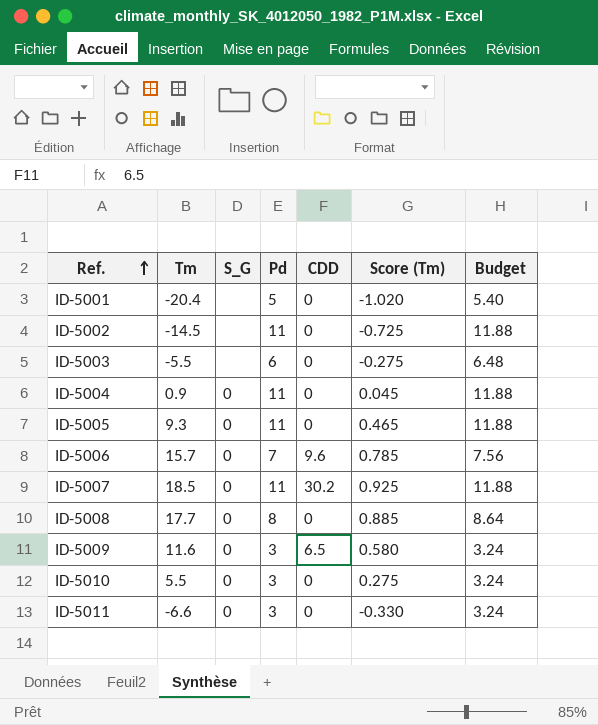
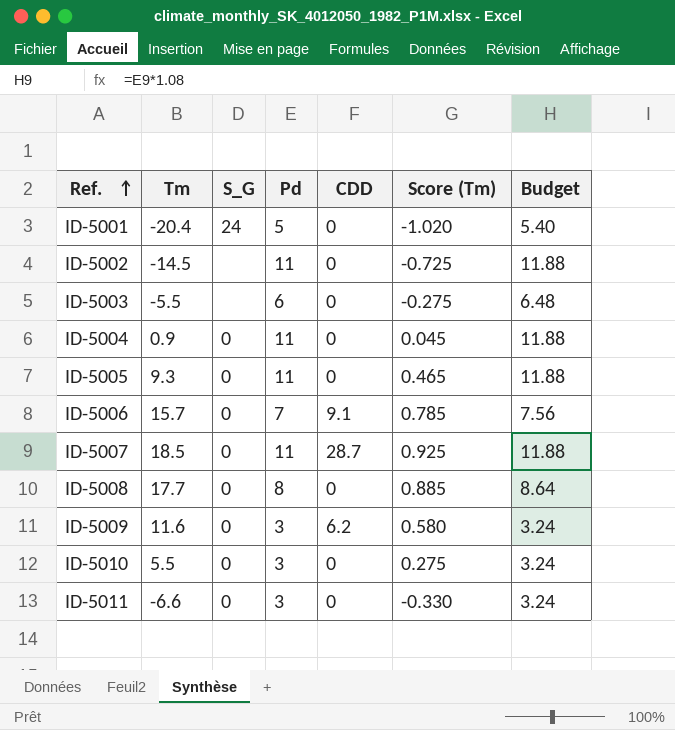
ID-5001 | S_G: none -> 24
ID-5006 | CDD: 9.6 -> 9.1
ID-5007 | CDD: 30.2 -> 28.7
ID-5009 | CDD: 6.5 -> 6.2

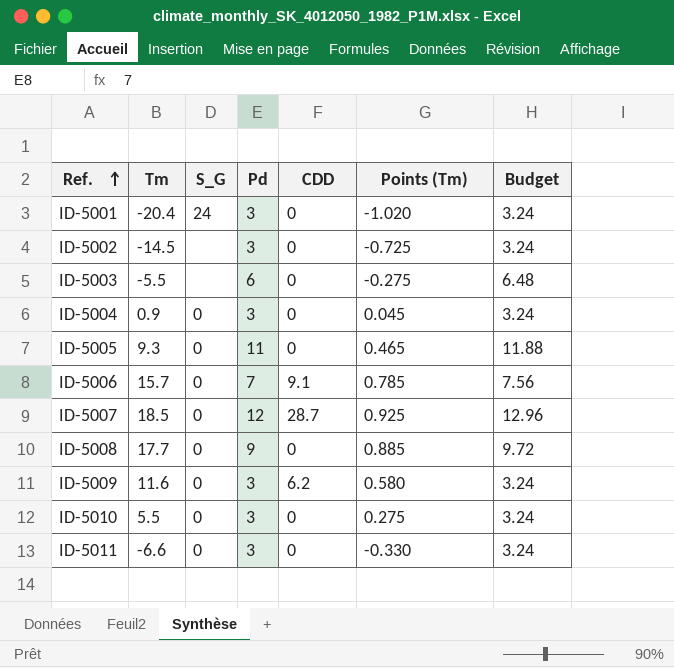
column name: Score (Tm) -> Points (Tm)
ID-5001 | Pd: 5 -> 3
ID-5001 | Budget: 5.40 -> 3.24
ID-5002 | Pd: 11 -> 3
ID-5002 | Budget: 11.88 -> 3.24
ID-5004 | Pd: 11 -> 3
ID-5004 | Budget: 11.88 -> 3.24
ID-5007 | Pd: 11 -> 12
ID-5007 | Budget: 11.88 -> 12.96
ID-5008 | Pd: 8 -> 9
ID-5008 | Budget: 8.64 -> 9.72

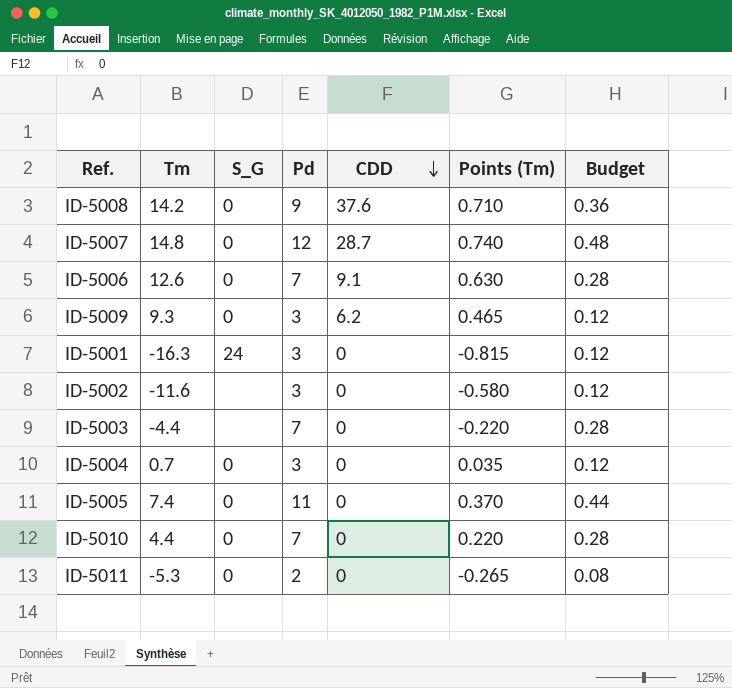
row order: Ref. ascending -> CDD descending
column Budget | formula: [Pd] * 1.08 -> [Pd] * 0.04
ID-5008 | Tm: 17.7 -> 14.2
ID-5008 | CDD: 0 -> 37.6
ID-5008 | Points (Tm): 0.885 -> 0.710
ID-5007 | Tm: 18.5 -> 14.8
ID-5007 | Points (Tm): 0.925 -> 0.740
ID-5006 | Tm: 15.7 -> 12.6
ID-5006 | Points (Tm): 0.785 -> 0.630
ID-5009 | Tm: 11.6 -> 9.3
ID-5009 | Points (Tm): 0.580 -> 0.465
ID-5001 | Tm: -20.4 -> -16.3
ID-5001 | Points (Tm): -1.020 -> -0.815
ID-5002 | Tm: -14.5 -> -11.6
ID-5002 | Points (Tm): -0.725 -> -0.580
ID-5003 | Tm: -5.5 -> -4.4
ID-5003 | Pd: 6 -> 7
ID-5003 | Points (Tm): -0.275 -> -0.220
ID-5004 | Tm: 0.9 -> 0.7
ID-5004 | Points (Tm): 0.045 -> 0.035
ID-5005 | Tm: 9.3 -> 7.4
ID-5005 | Points (Tm): 0.465 -> 0.370
ID-5010 | Tm: 5.5 -> 4.4
ID-5010 | Pd: 3 -> 7
ID-5010 | Points (Tm): 0.275 -> 0.220
ID-5011 | Tm: -6.6 -> -5.3
ID-5011 | Pd: 3 -> 2
ID-5011 | Points (Tm): -0.330 -> -0.265

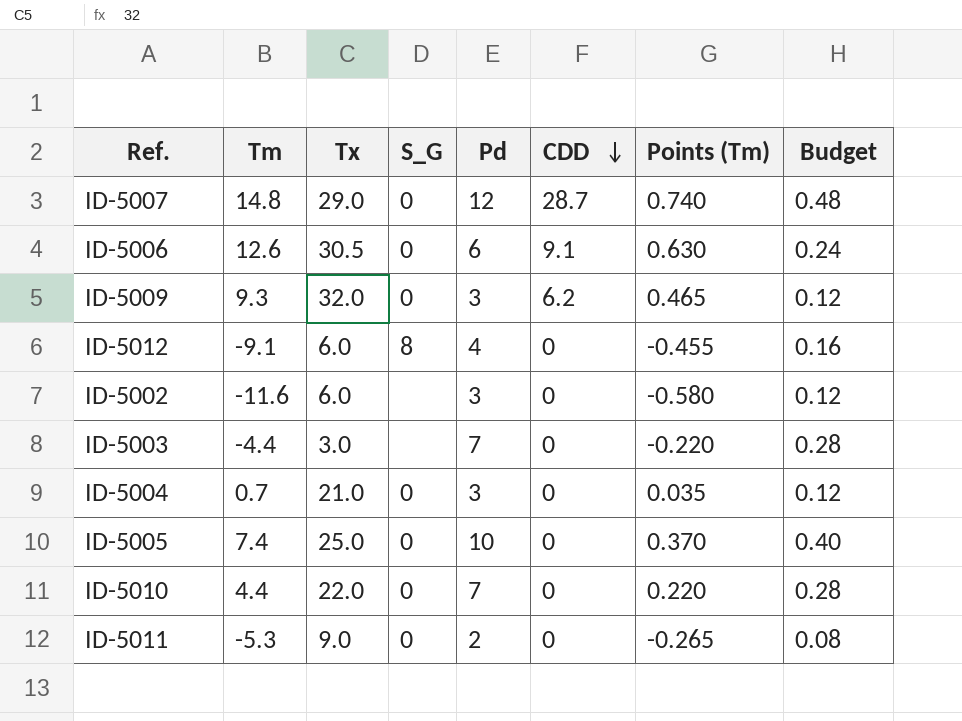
column Tx | position: none -> 3
row ID-5008: 14.2 | 0 | 9 | 37.6 | 0.710 | 0.36 -> none
row ID-5001: -16.3 | 24 | 3 | 0 | -0.815 | 0.12 -> none
ID-5006 | Pd: 7 -> 6
ID-5006 | Budget: 0.28 -> 0.24
row ID-5012: none -> -9.1 | 6.0 | 8 | 4 | 0 | -0.455 | 0.16
ID-5005 | Pd: 11 -> 10
ID-5005 | Budget: 0.44 -> 0.40

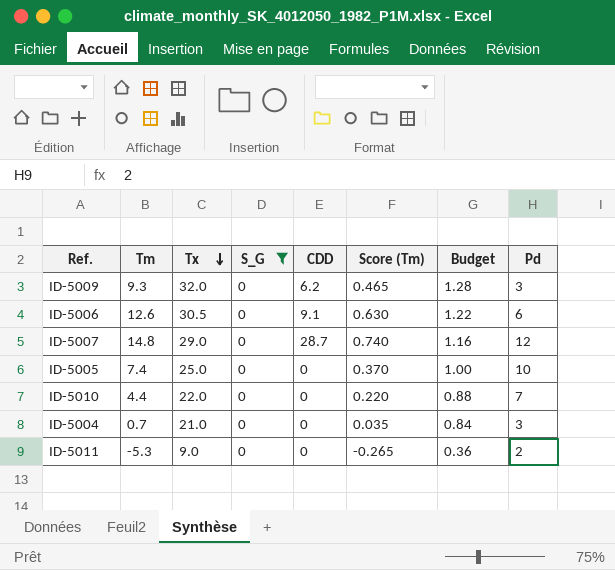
filter: none -> S_G = 0
row order: CDD descending -> Tx descending
column name: Points (Tm) -> Score (Tm)
column Budget | formula: [Pd] * 0.04 -> [Tx] * 0.04
column Pd | position: 5 -> 8

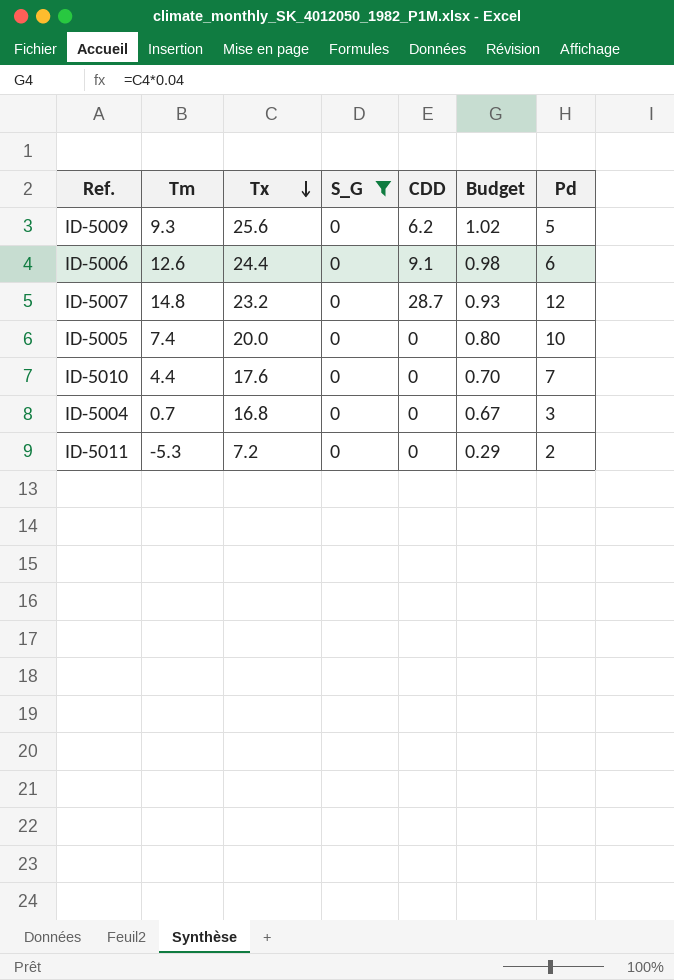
column Score (Tm) | formula: [Tm] * 0.05 -> none
ID-5009 | Tx: 32.0 -> 25.6
ID-5009 | Budget: 1.28 -> 1.02
ID-5009 | Pd: 3 -> 5
ID-5006 | Tx: 30.5 -> 24.4
ID-5006 | Budget: 1.22 -> 0.98
ID-5007 | Tx: 29.0 -> 23.2
ID-5007 | Budget: 1.16 -> 0.93
ID-5005 | Tx: 25.0 -> 20.0
ID-5005 | Budget: 1.00 -> 0.80
ID-5010 | Tx: 22.0 -> 17.6
ID-5010 | Budget: 0.88 -> 0.70
ID-5004 | Tx: 21.0 -> 16.8
ID-5004 | Budget: 0.84 -> 0.67
ID-5011 | Tx: 9.0 -> 7.2
ID-5011 | Budget: 0.36 -> 0.29

